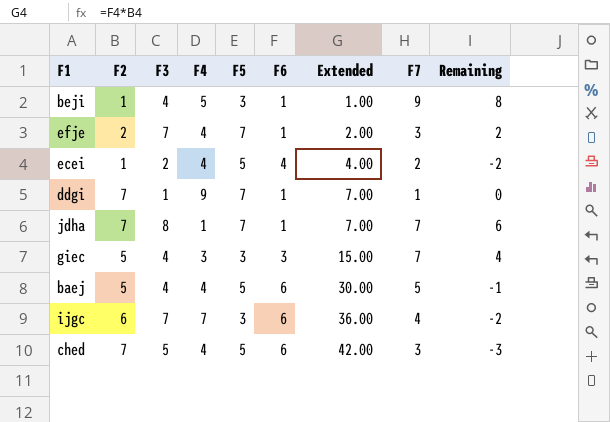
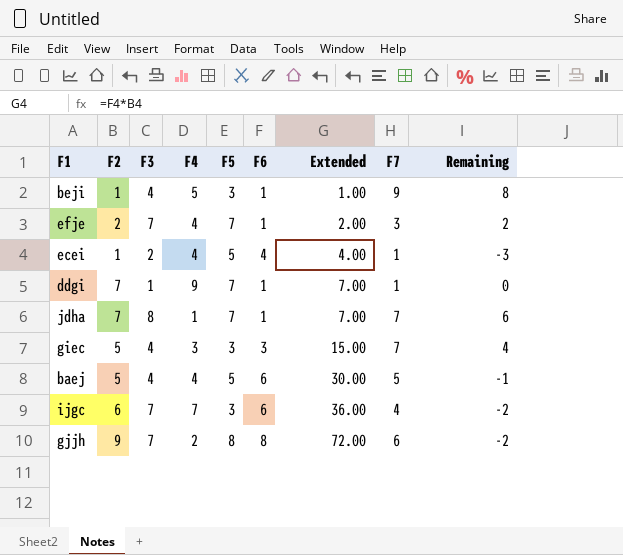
row ched: 7 | 5 | 4 | 5 | 6 | 42.00 | 3 | -3 -> none
ecei | F7: 2 -> 1
ecei | Remaining: -2 -> -3
row gjjh: none -> 9 | 7 | 2 | 8 | 8 | 72.00 | 6 | -2

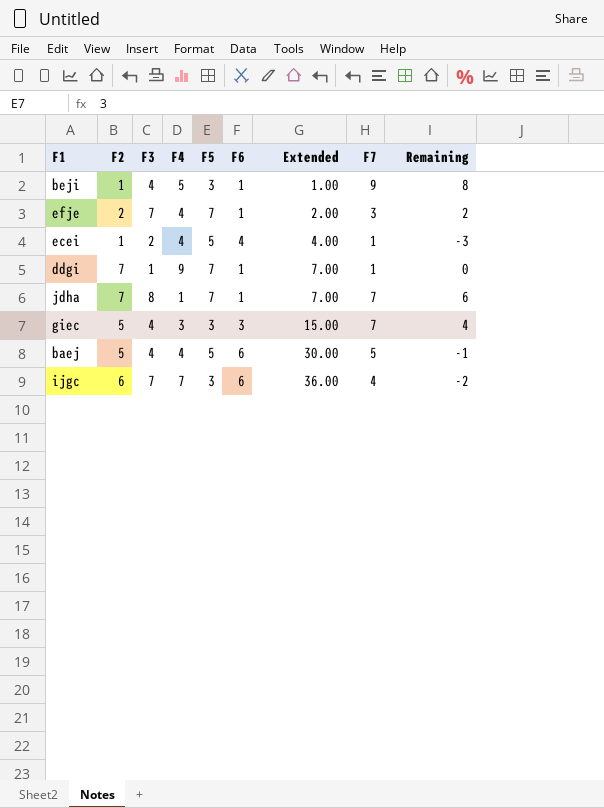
row gjjh: 9 | 7 | 2 | 8 | 8 | 72.00 | 6 | -2 -> none

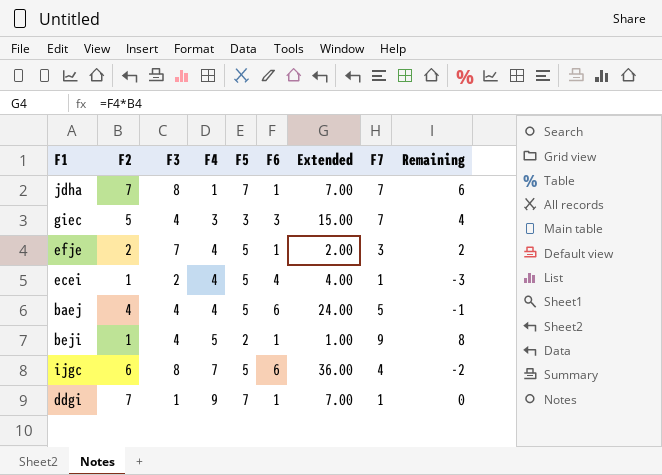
row order: Extended ascending -> F4 ascending
efje | F5: 7 -> 5
baej | F2: 5 -> 4
baej | Extended: 30.00 -> 24.00
beji | F5: 3 -> 2
ijgc | F3: 7 -> 8
ijgc | F5: 3 -> 5

